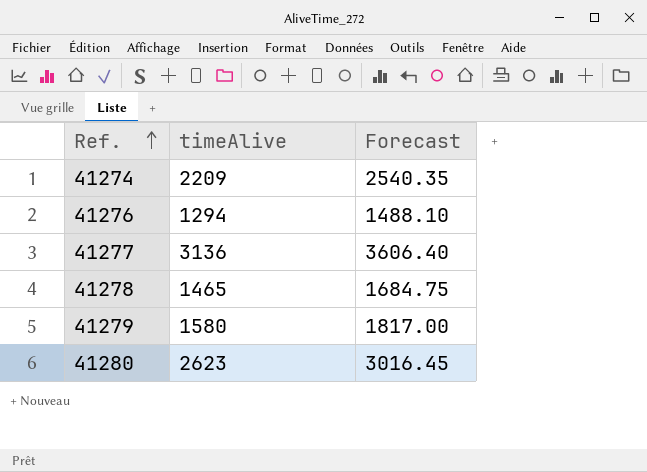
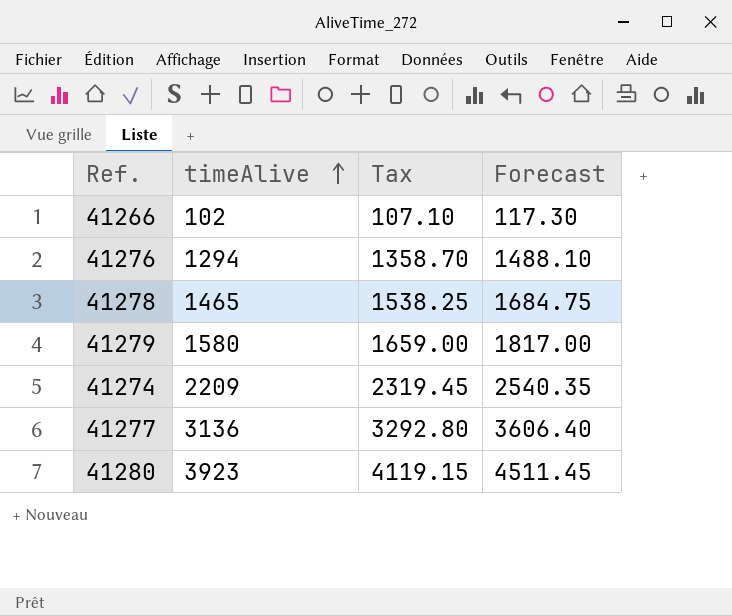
row order: Ref. ascending -> timeAlive ascending
column Tax | formula: none -> [timeAlive] * 1.05
row 41266: none -> 102 | 107.10 | 117.30
41280 | timeAlive: 2623 -> 3923
41280 | Forecast: 3016.45 -> 4511.45

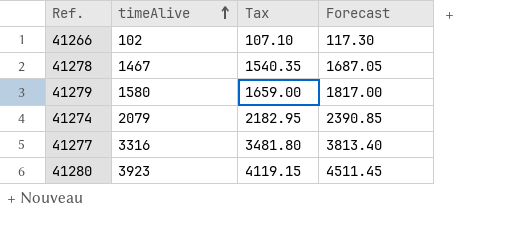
row 41276: 1294 | 1358.70 | 1488.10 -> none
41278 | timeAlive: 1465 -> 1467
41278 | Tax: 1538.25 -> 1540.35
41278 | Forecast: 1684.75 -> 1687.05
41274 | timeAlive: 2209 -> 2079
41274 | Tax: 2319.45 -> 2182.95
41274 | Forecast: 2540.35 -> 2390.85
41277 | timeAlive: 3136 -> 3316
41277 | Tax: 3292.80 -> 3481.80
41277 | Forecast: 3606.40 -> 3813.40

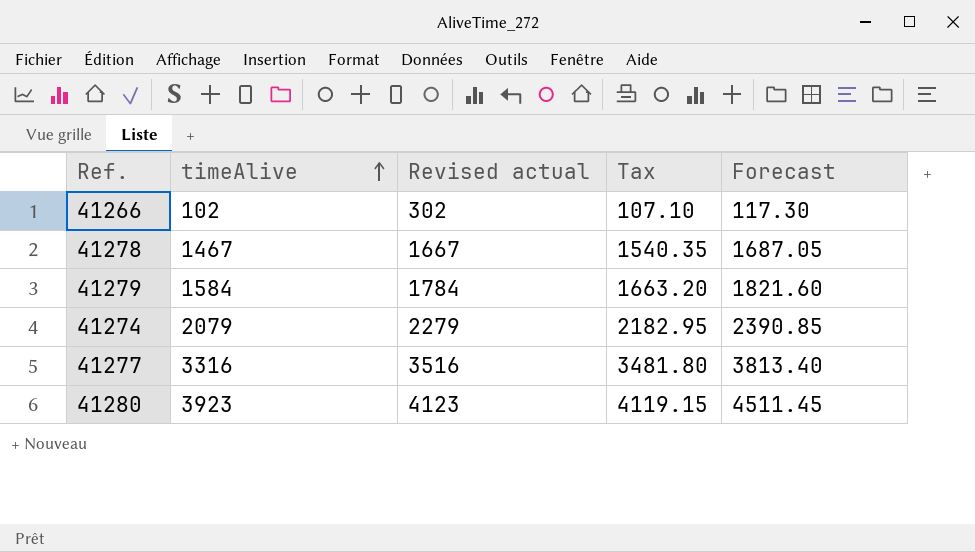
column Revised actual | formula: none -> [timeAlive] + 200
41279 | timeAlive: 1580 -> 1584
41279 | Tax: 1659.00 -> 1663.20
41279 | Forecast: 1817.00 -> 1821.60

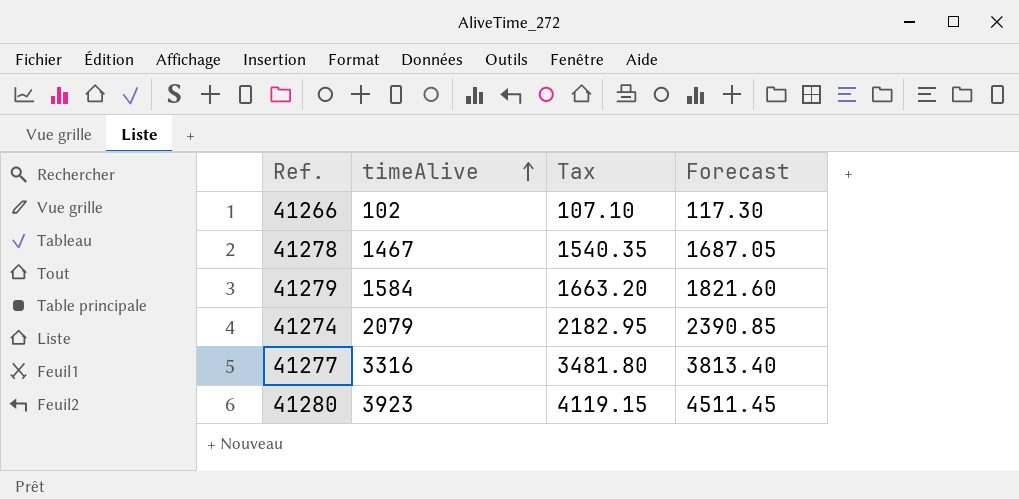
column Revised actual | formula: [timeAlive] + 200 -> none

